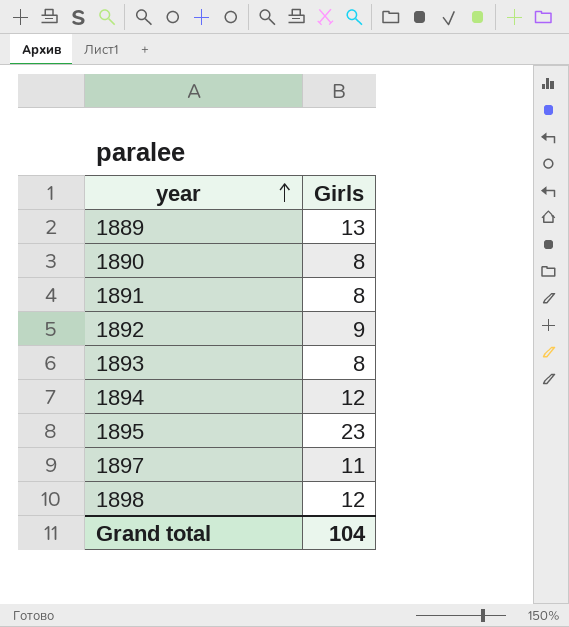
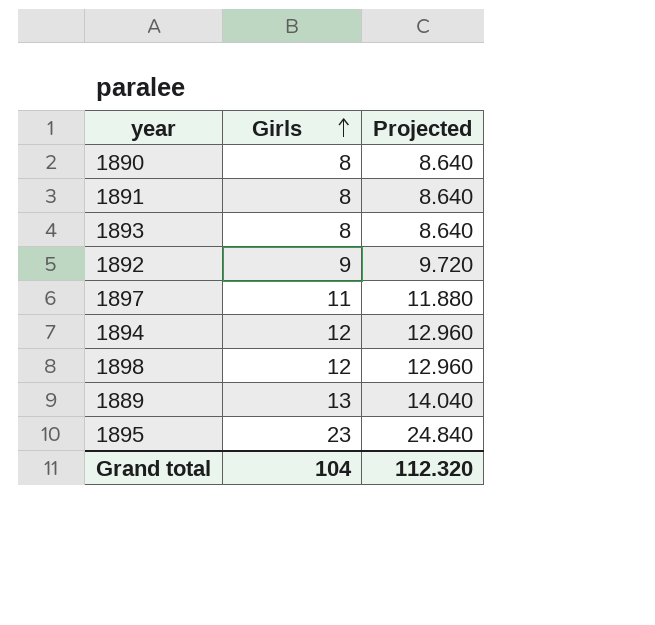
row order: year ascending -> Girls ascending
column Projected | formula: none -> [Girls] * 1.08

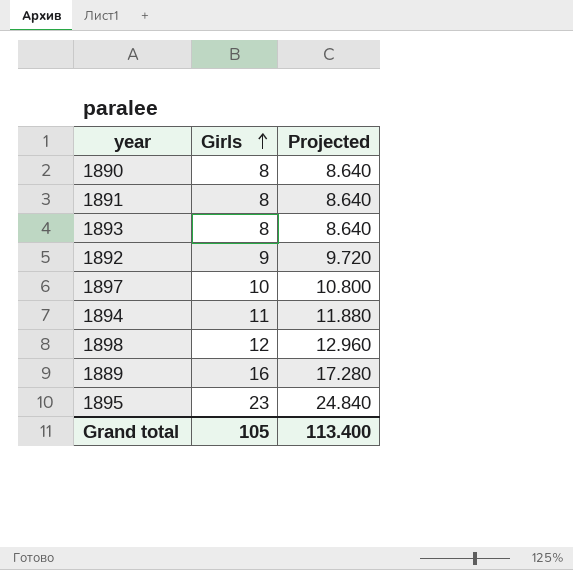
1897 | Girls: 11 -> 10
1897 | Projected: 11.880 -> 10.800
1894 | Girls: 12 -> 11
1894 | Projected: 12.960 -> 11.880
1889 | Girls: 13 -> 16
1889 | Projected: 14.040 -> 17.280
Grand total | Girls: 104 -> 105
Grand total | Projected: 112.320 -> 113.400

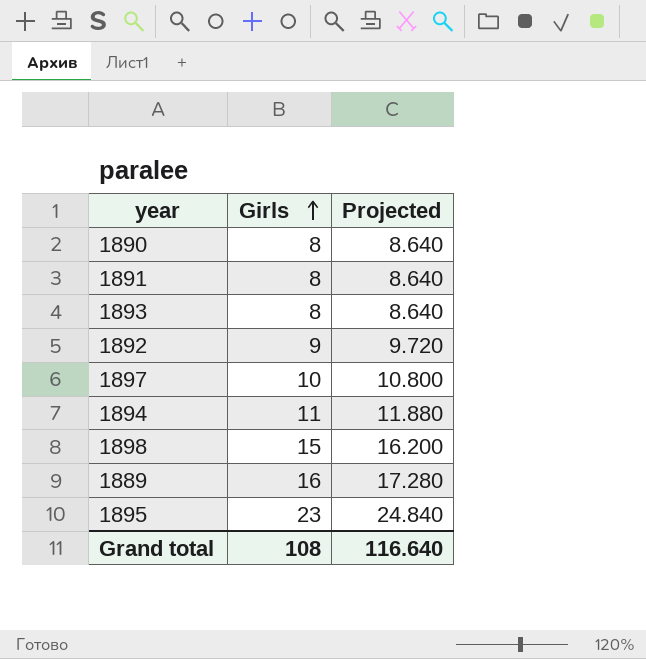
1898 | Girls: 12 -> 15
1898 | Projected: 12.960 -> 16.200
Grand total | Girls: 105 -> 108
Grand total | Projected: 113.400 -> 116.640

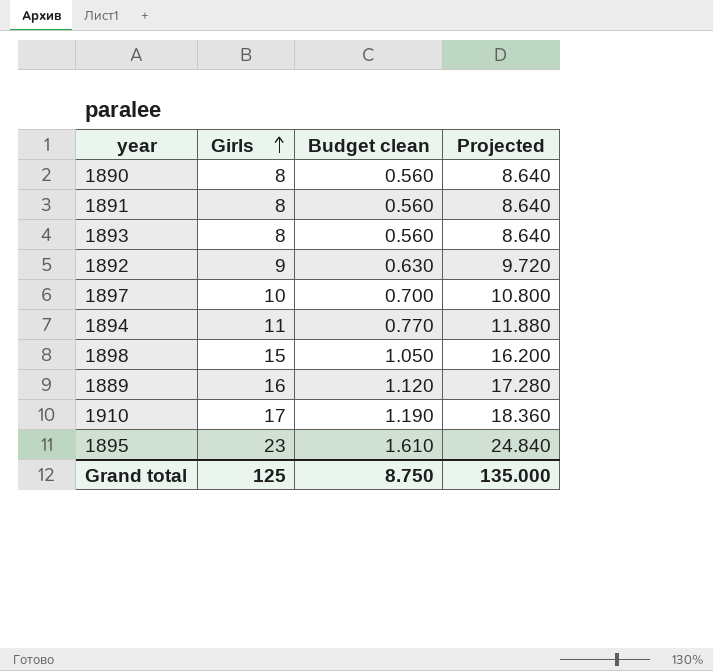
column Budget clean | formula: none -> [Girls] * 0.07
row 1910: none -> 17 | 1.190 | 18.360
Grand total | Girls: 108 -> 125
Grand total | Projected: 116.640 -> 135.000

